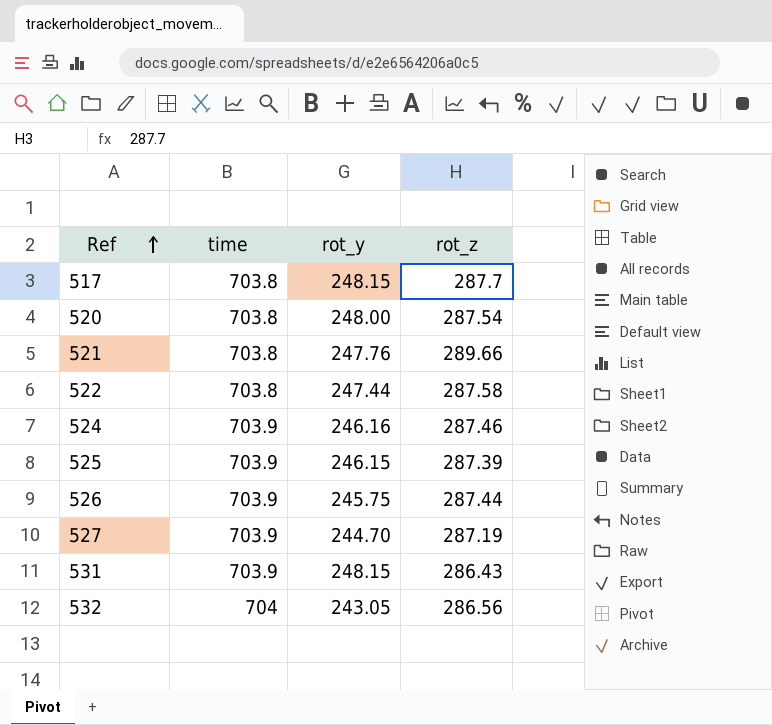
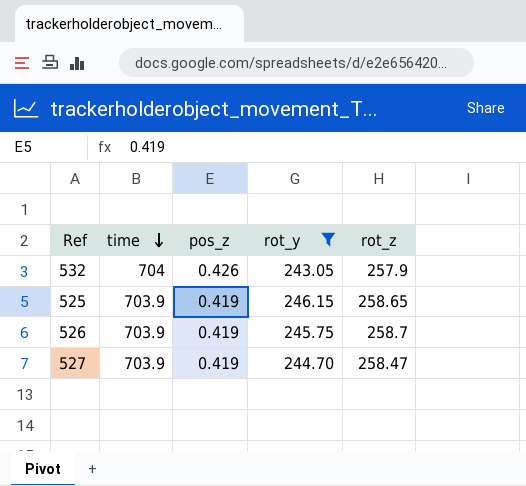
filter: none -> rot_y <= 246.15
row order: Ref ascending -> time descending
column pos_z | position: none -> 3
532 | rot_z: 286.56 -> 257.9
525 | rot_z: 287.39 -> 258.65
526 | rot_z: 287.44 -> 258.7
527 | rot_z: 287.19 -> 258.47

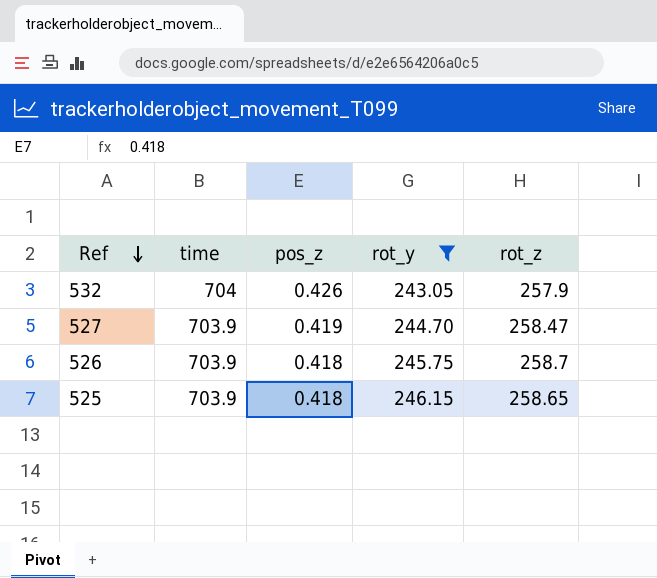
row order: time descending -> Ref descending
526 | pos_z: 0.419 -> 0.418
525 | pos_z: 0.419 -> 0.418

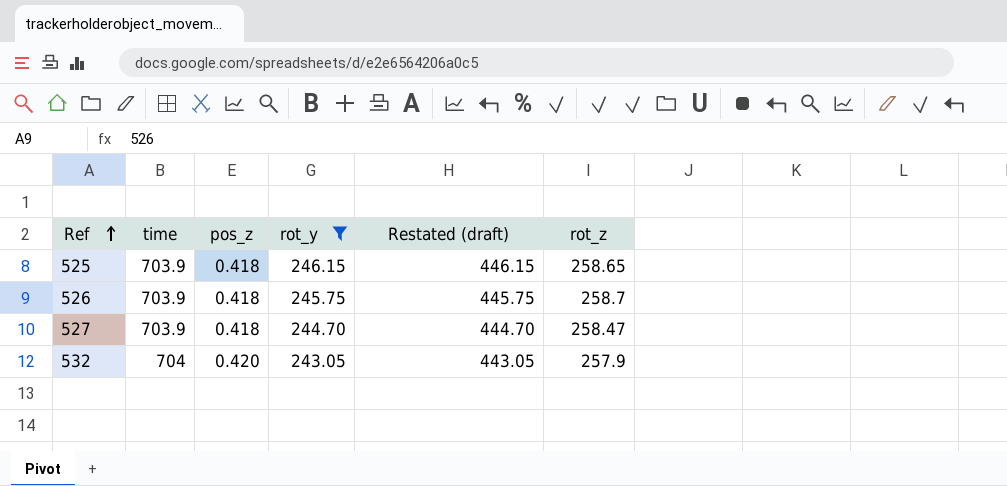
row order: Ref descending -> Ref ascending
column Restated (draft) | formula: none -> [rot_y] + 200
527 | pos_z: 0.419 -> 0.418
532 | pos_z: 0.426 -> 0.420

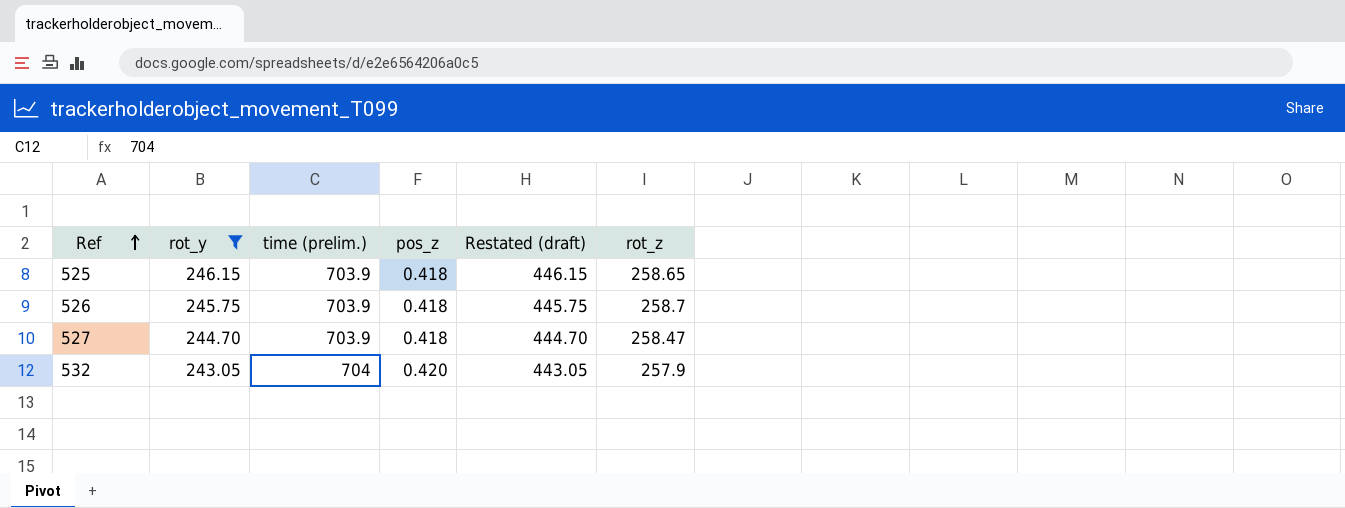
column rot_y | position: 4 -> 2
column name: time -> time (prelim.)

